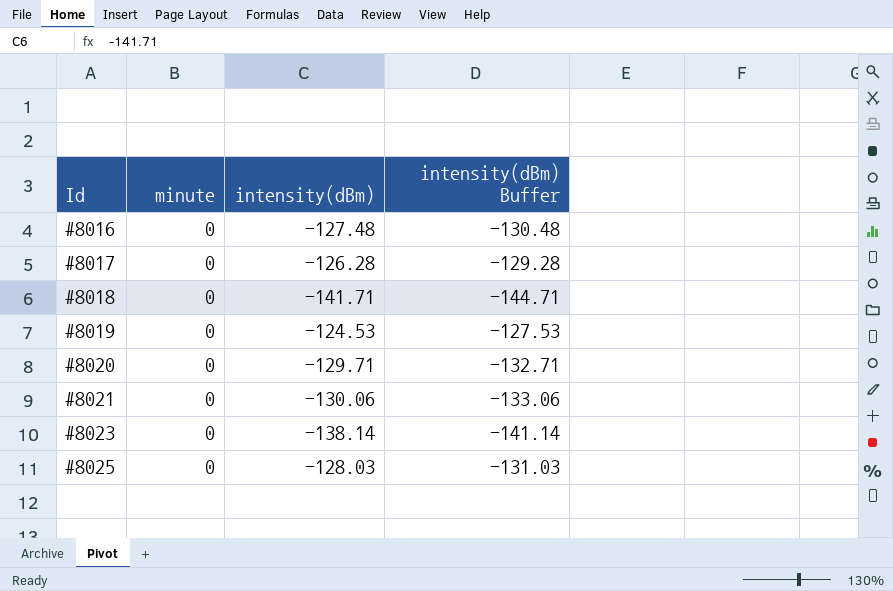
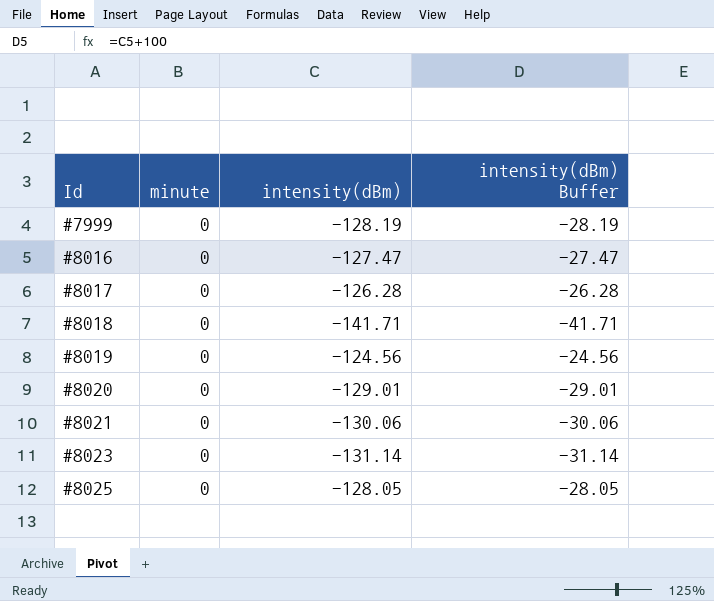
column intensity(dBm) Buffer | formula: [intensity(dBm)] - 3 -> [intensity(dBm)] + 100
row #7999: none -> 0 | -128.19 | -28.19
#8016 | intensity(dBm): -127.48 -> -127.47
#8019 | intensity(dBm): -124.53 -> -124.56
#8020 | intensity(dBm): -129.71 -> -129.01
#8023 | intensity(dBm): -138.14 -> -131.14
#8025 | intensity(dBm): -128.03 -> -128.05

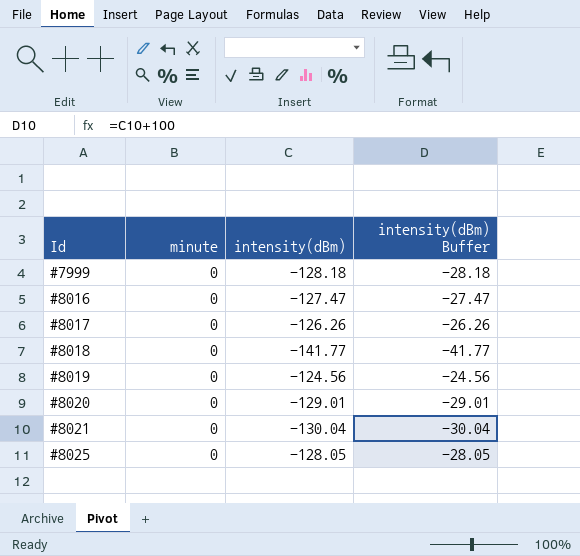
row #8023: 0 | -131.14 | -31.14 -> none
#7999 | intensity(dBm): -128.19 -> -128.18
#7999 | intensity(dBm) Buffer: -28.19 -> -28.18
#8017 | intensity(dBm): -126.28 -> -126.26
#8017 | intensity(dBm) Buffer: -26.28 -> -26.26
#8018 | intensity(dBm): -141.71 -> -141.77
#8018 | intensity(dBm) Buffer: -41.71 -> -41.77
#8021 | intensity(dBm): -130.06 -> -130.04
#8021 | intensity(dBm) Buffer: -30.06 -> -30.04

